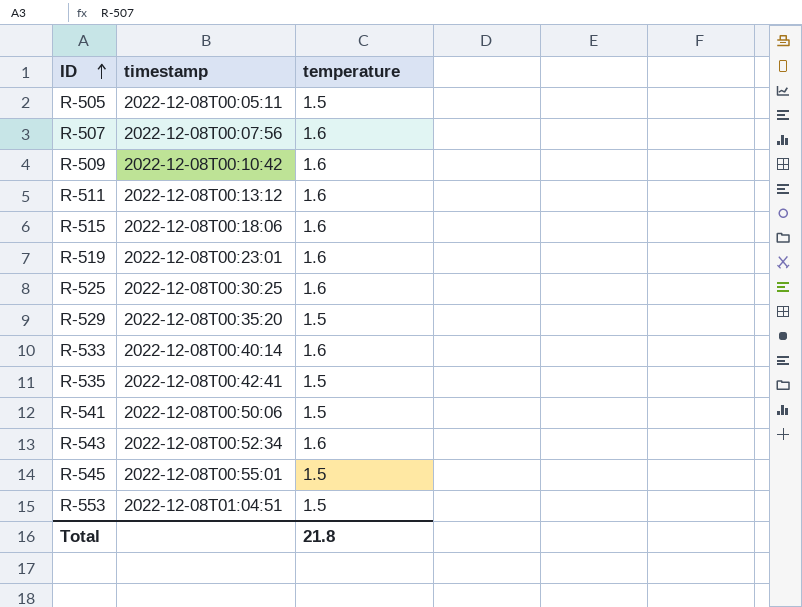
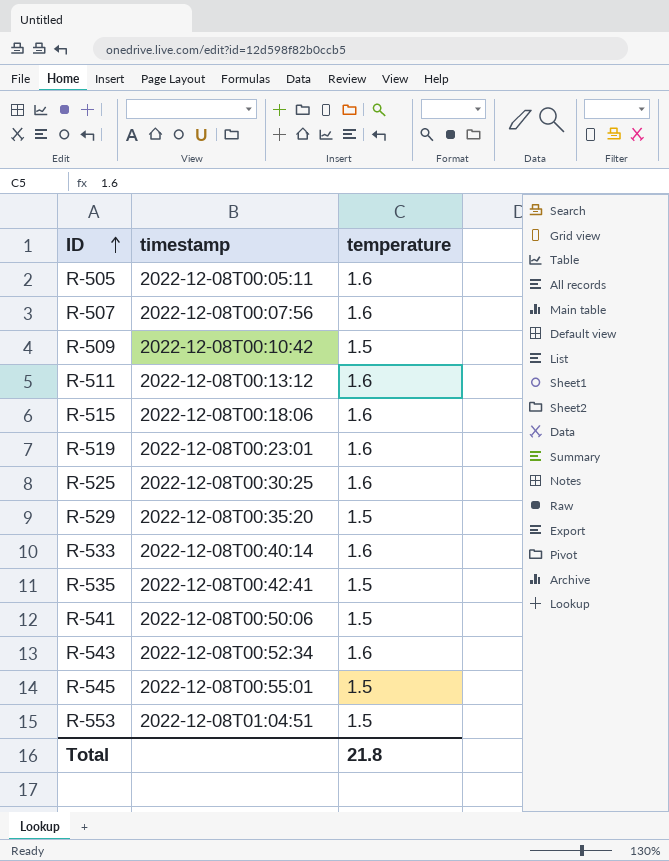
R-505 | temperature: 1.5 -> 1.6
R-509 | temperature: 1.6 -> 1.5

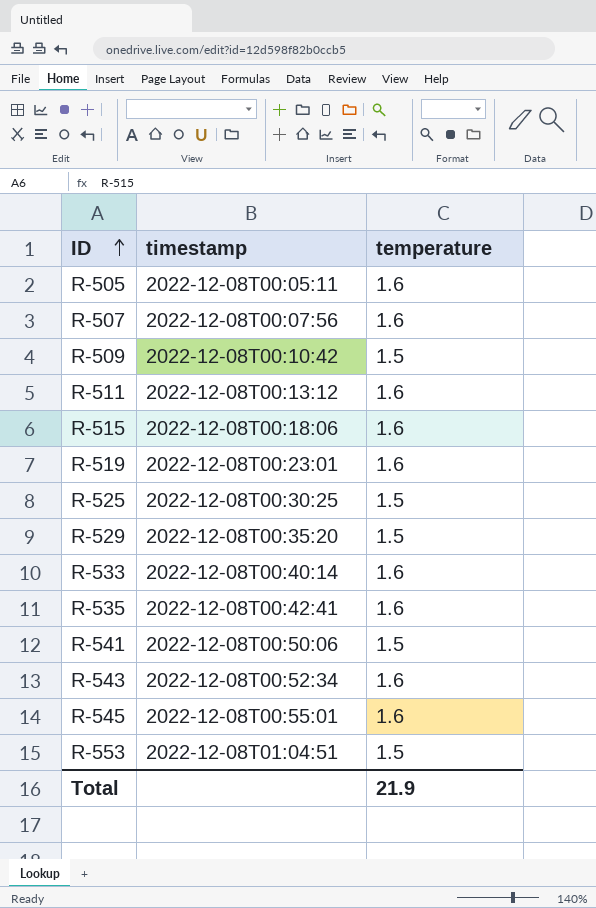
R-525 | temperature: 1.6 -> 1.5
R-535 | temperature: 1.5 -> 1.6
R-545 | temperature: 1.5 -> 1.6
Total | temperature: 21.8 -> 21.9

